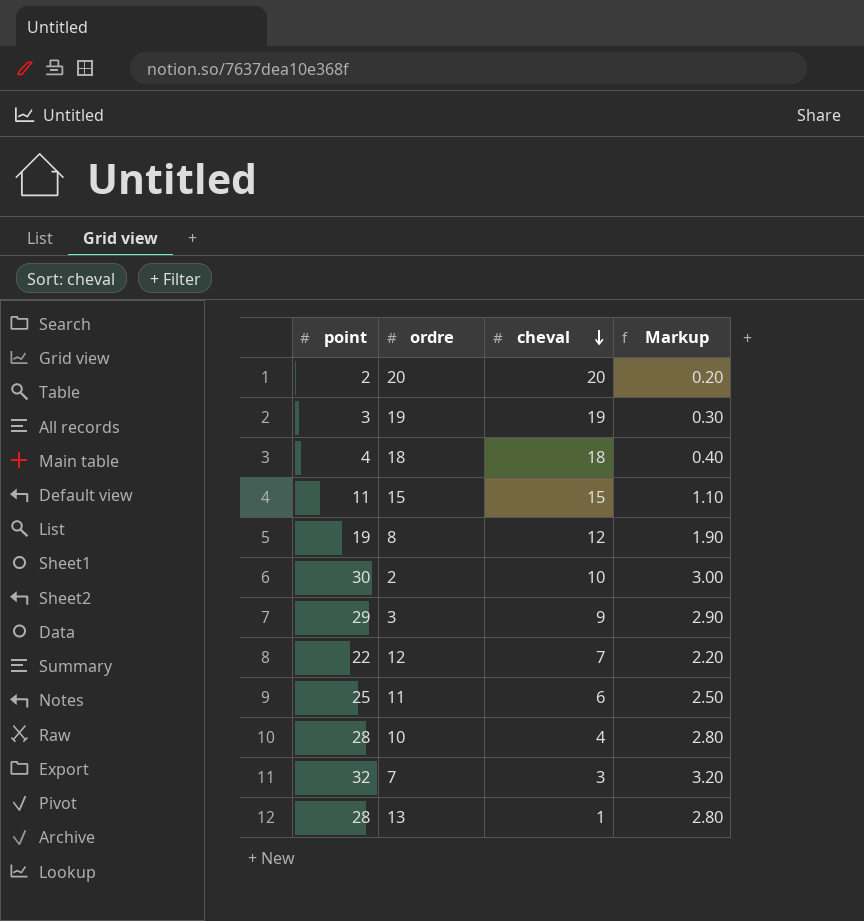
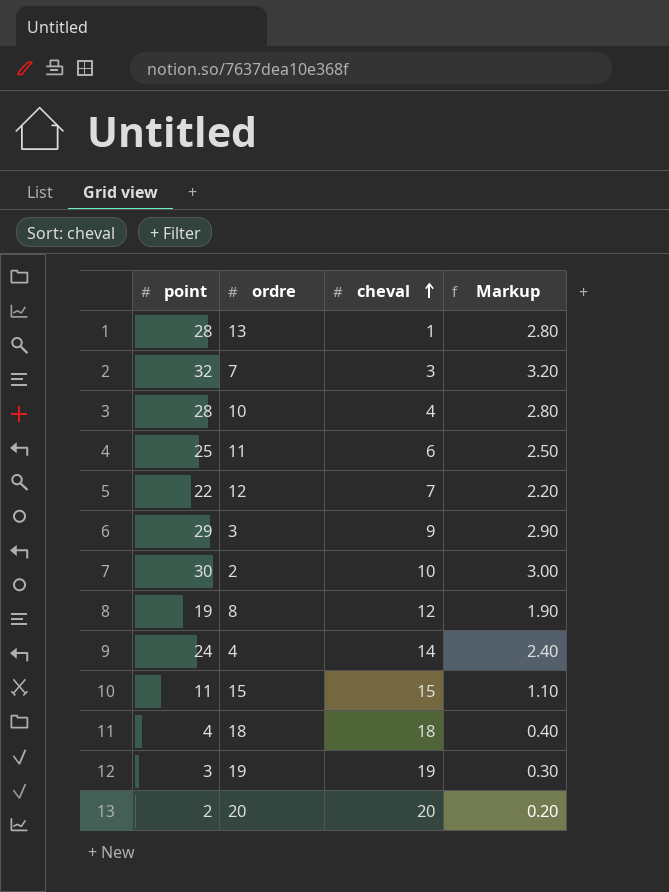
row order: cheval descending -> cheval ascending
row 4: none -> 24 | 14 | 2.40

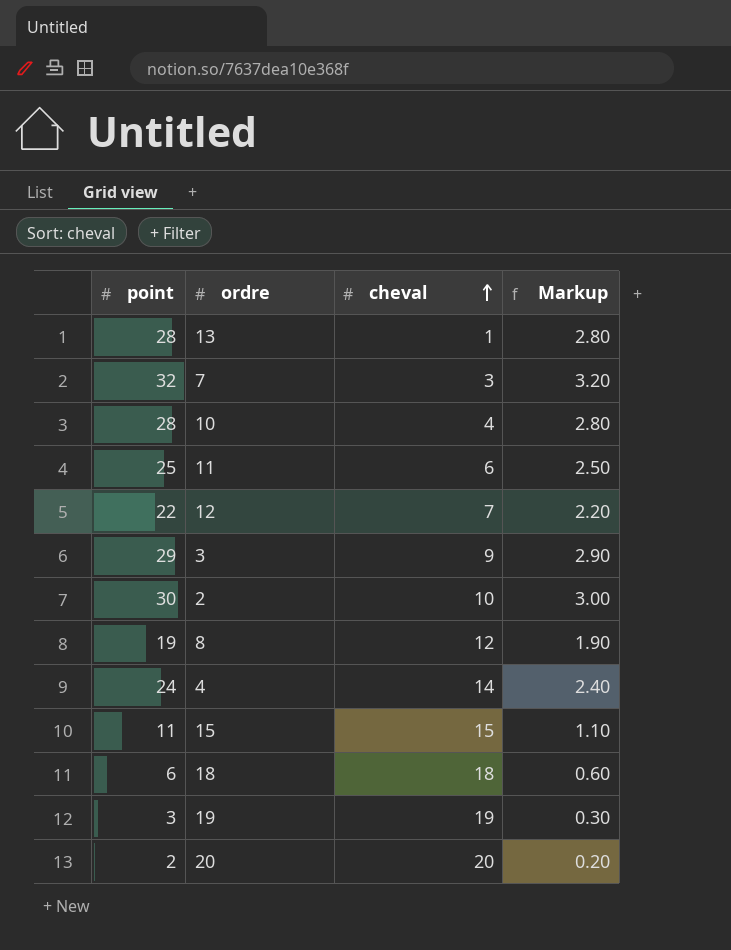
18 | point: 4 -> 6
18 | Markup: 0.40 -> 0.60

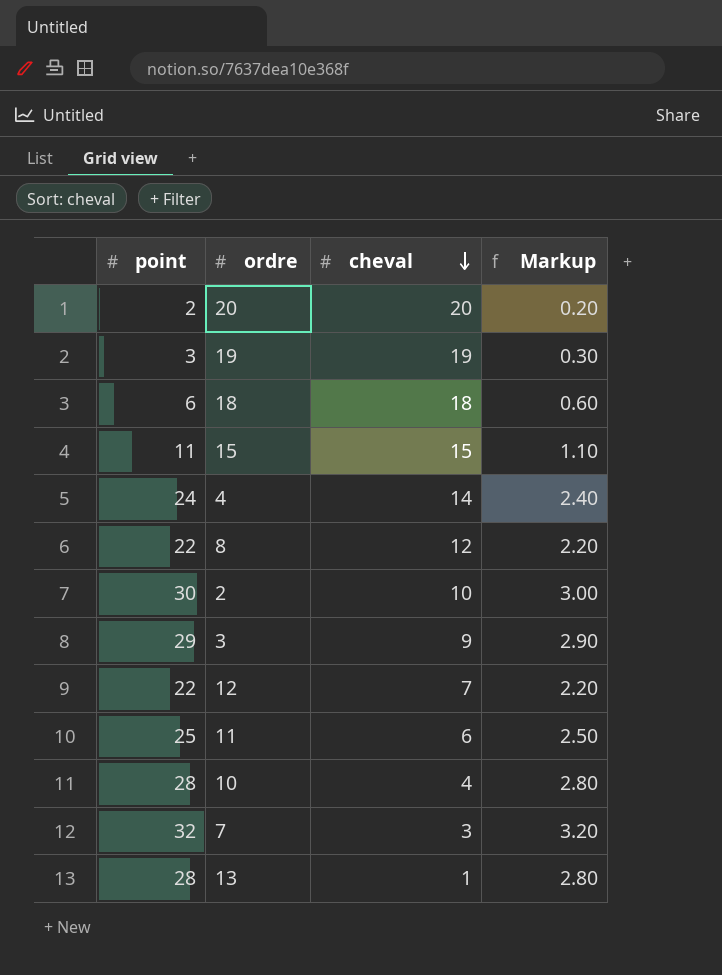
row order: cheval ascending -> cheval descending
8 | point: 19 -> 22
8 | Markup: 1.90 -> 2.20

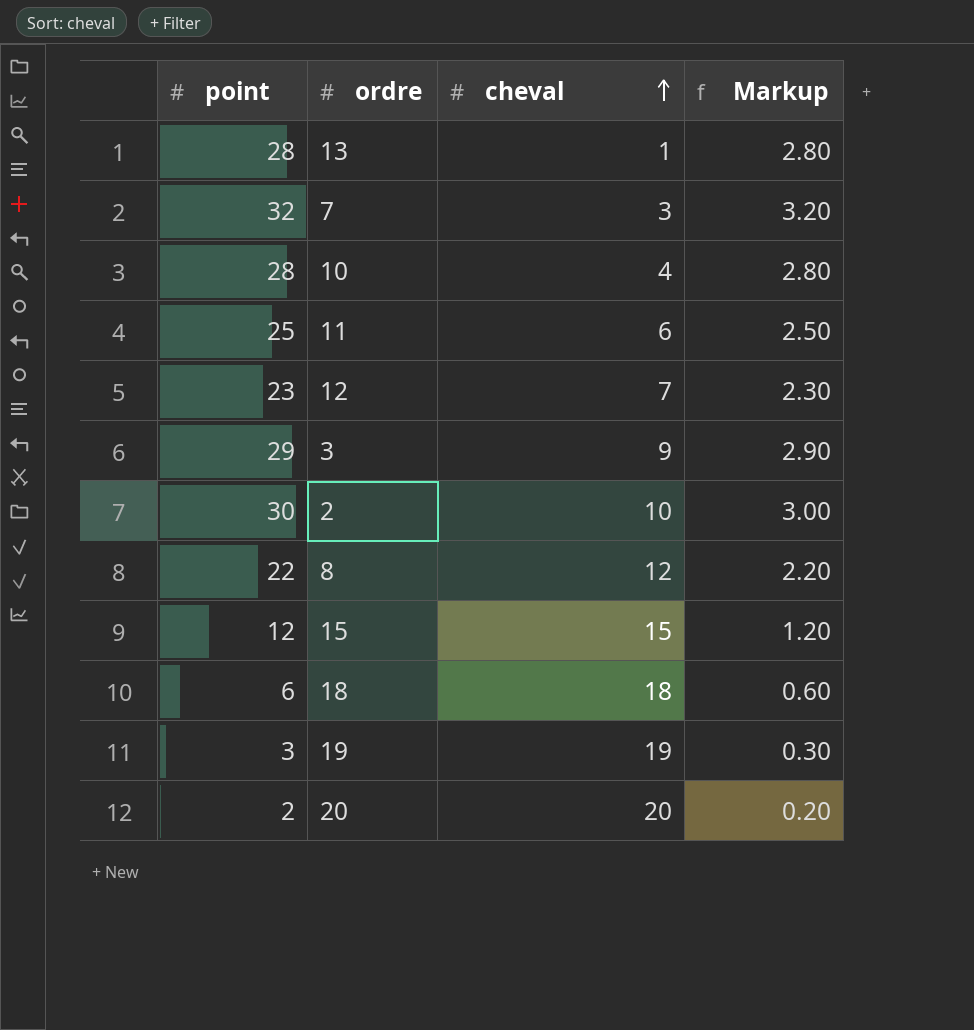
row order: cheval descending -> cheval ascending
row 4: 24 | 14 | 2.40 -> none
12 | point: 22 -> 23
12 | Markup: 2.20 -> 2.30
15 | point: 11 -> 12
15 | Markup: 1.10 -> 1.20

